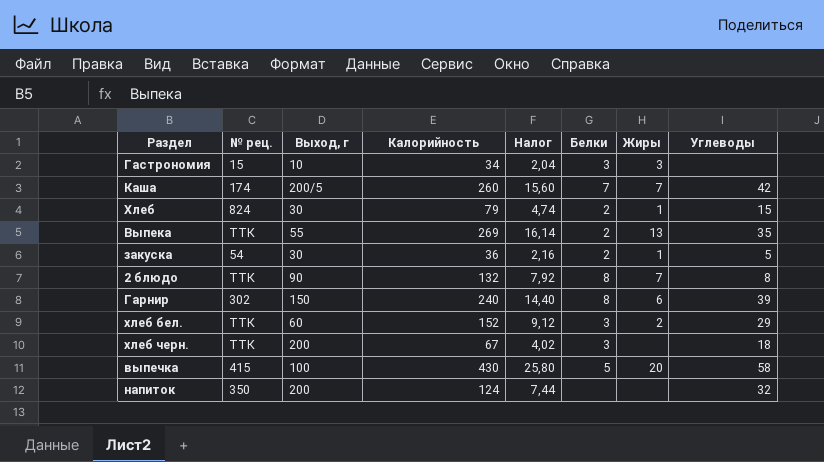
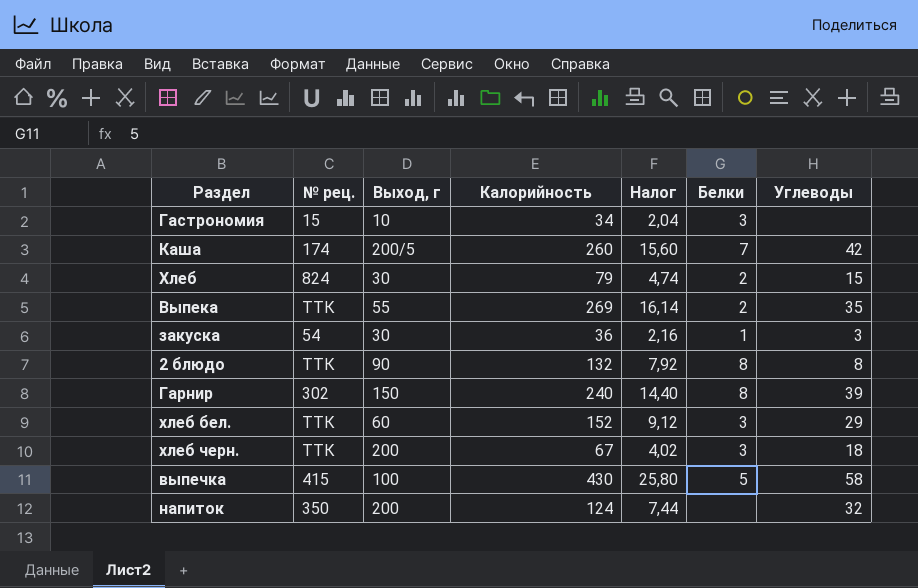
column Жиры | position: 7 -> none
закуска | Белки: 2 -> 1
закуска | Углеводы: 5 -> 3

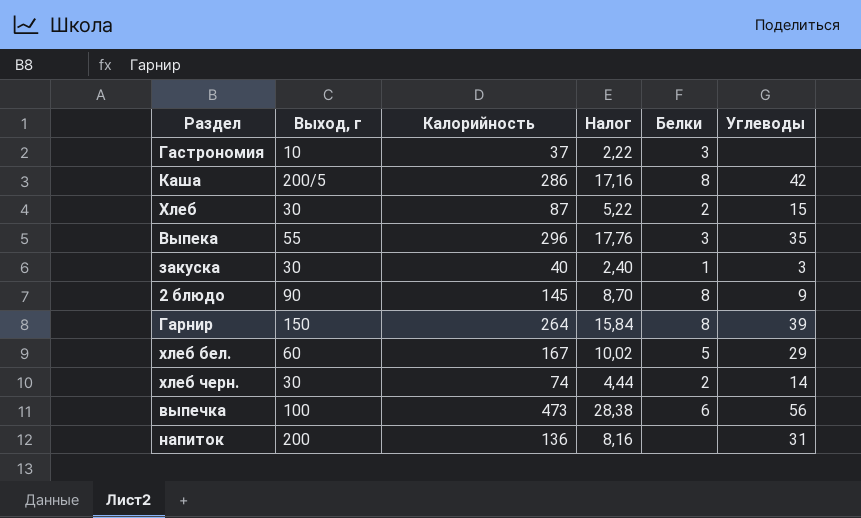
column № рец. | position: 2 -> none
Гастрономия | Калорийность: 34 -> 37
Гастрономия | Налог: 2,04 -> 2,22
Каша | Калорийность: 260 -> 286
Каша | Налог: 15,60 -> 17,16
Каша | Белки: 7 -> 8
Хлеб | Калорийность: 79 -> 87
Хлеб | Налог: 4,74 -> 5,22
Выпека | Калорийность: 269 -> 296
Выпека | Налог: 16,14 -> 17,76
Выпека | Белки: 2 -> 3
закуска | Калорийность: 36 -> 40
закуска | Налог: 2,16 -> 2,40
2 блюдо | Калорийность: 132 -> 145
2 блюдо | Налог: 7,92 -> 8,70
2 блюдо | Углеводы: 8 -> 9
Гарнир | Калорийность: 240 -> 264
Гарнир | Налог: 14,40 -> 15,84
хлеб бел. | Калорийность: 152 -> 167
хлеб бел. | Налог: 9,12 -> 10,02
хлеб бел. | Белки: 3 -> 5
хлеб черн. | Выход, г: 200 -> 30
хлеб черн. | Калорийность: 67 -> 74
хлеб черн. | Налог: 4,02 -> 4,44
хлеб черн. | Белки: 3 -> 2
хлеб черн. | Углеводы: 18 -> 14
выпечка | Калорийность: 430 -> 473
выпечка | Налог: 25,80 -> 28,38
выпечка | Белки: 5 -> 6
выпечка | Углеводы: 58 -> 56
напиток | Калорийность: 124 -> 136
напиток | Налог: 7,44 -> 8,16
напиток | Углеводы: 32 -> 31

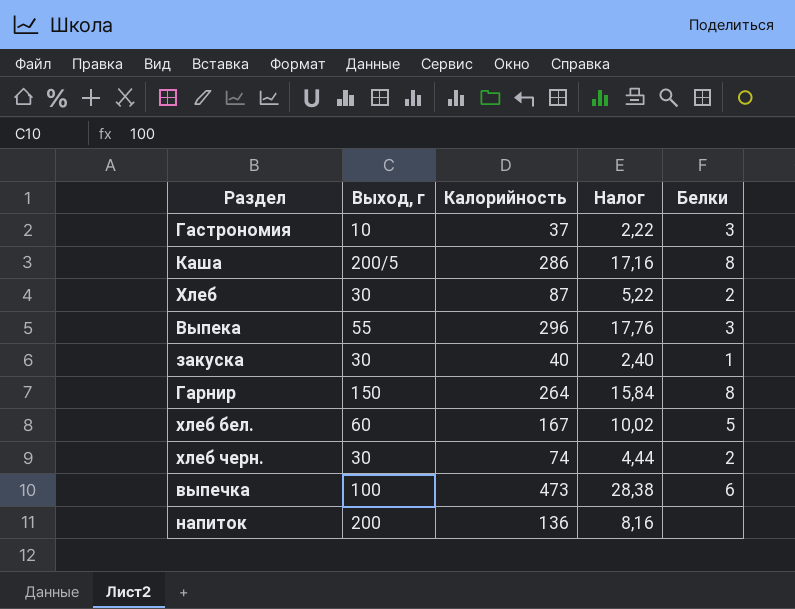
column Углеводы | position: 6 -> none
row 2 блюдо: 90 | 145 | 8,70 | 8 | 9 -> none

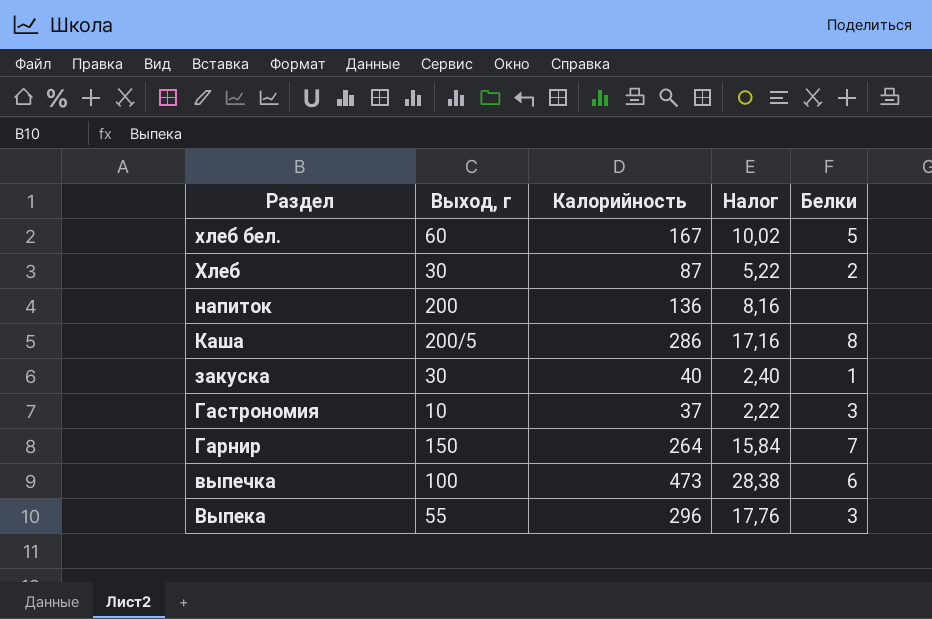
row order: none -> Раздел descending
row хлеб черн.: 30 | 74 | 4,44 | 2 -> none
Гарнир | Белки: 8 -> 7

